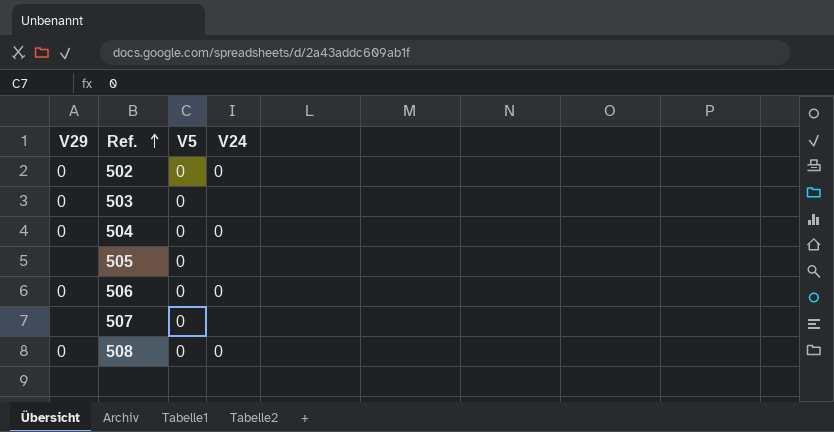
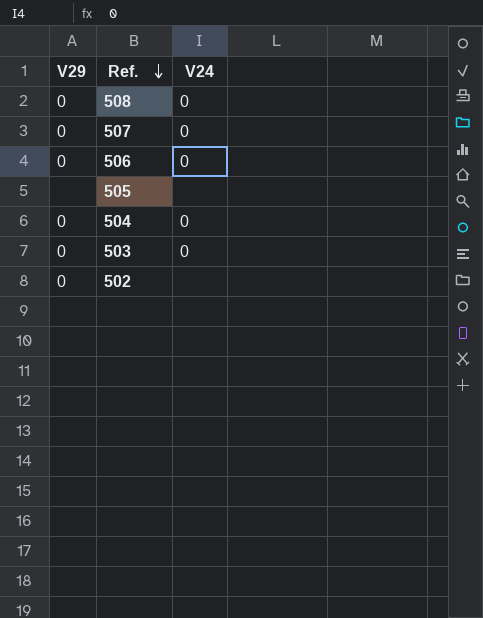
row order: Ref. ascending -> Ref. descending
column V5 | position: 3 -> none
507 | V29: none -> 0
507 | V24: none -> 0
503 | V24: none -> 0
502 | V24: 0 -> none

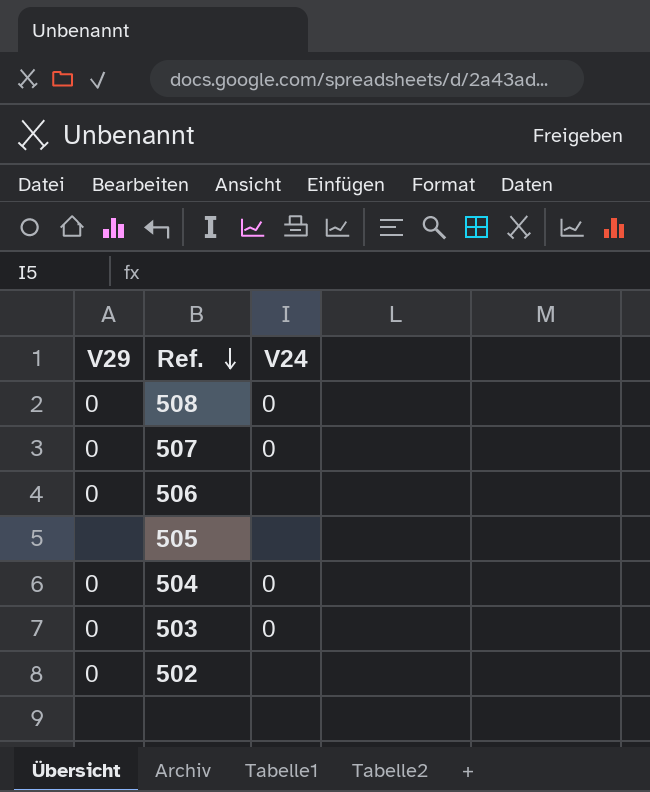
506 | V24: 0 -> none

